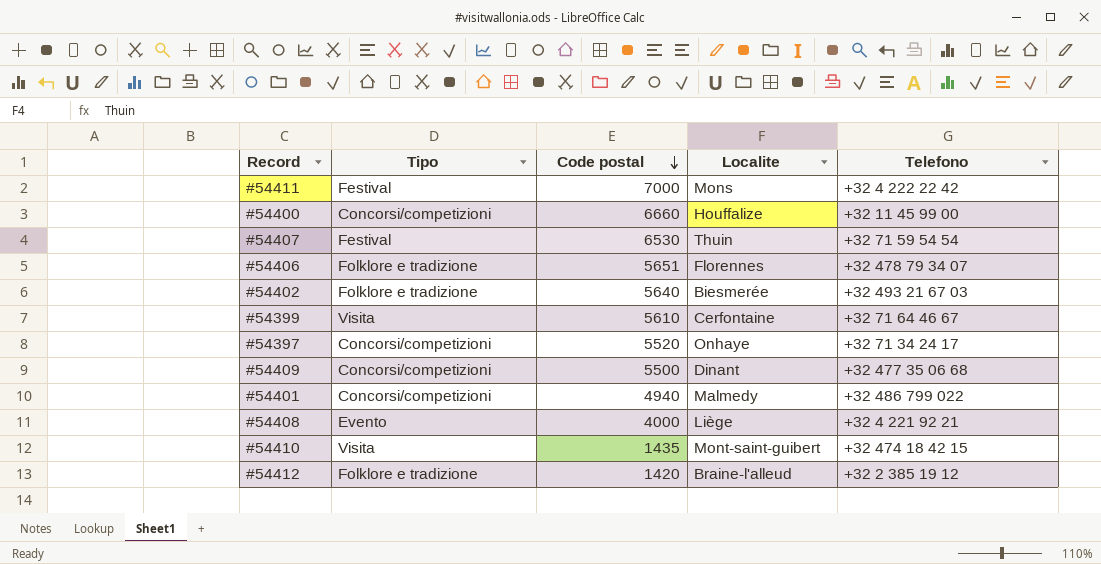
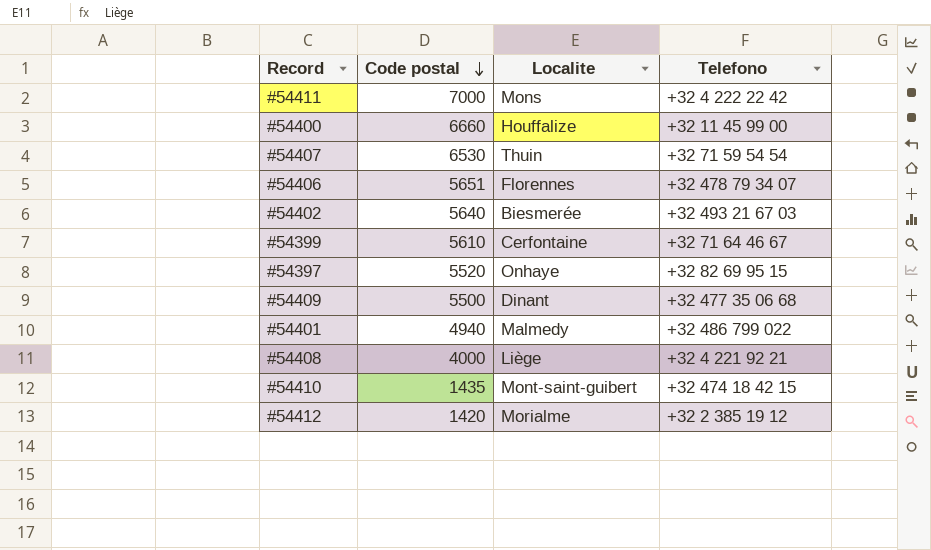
column Tipo | position: 2 -> none
#54397 | Telefono: +32 71 34 24 17 -> +32 82 69 95 15
#54412 | Localite: Braine-l'alleud -> Morialme

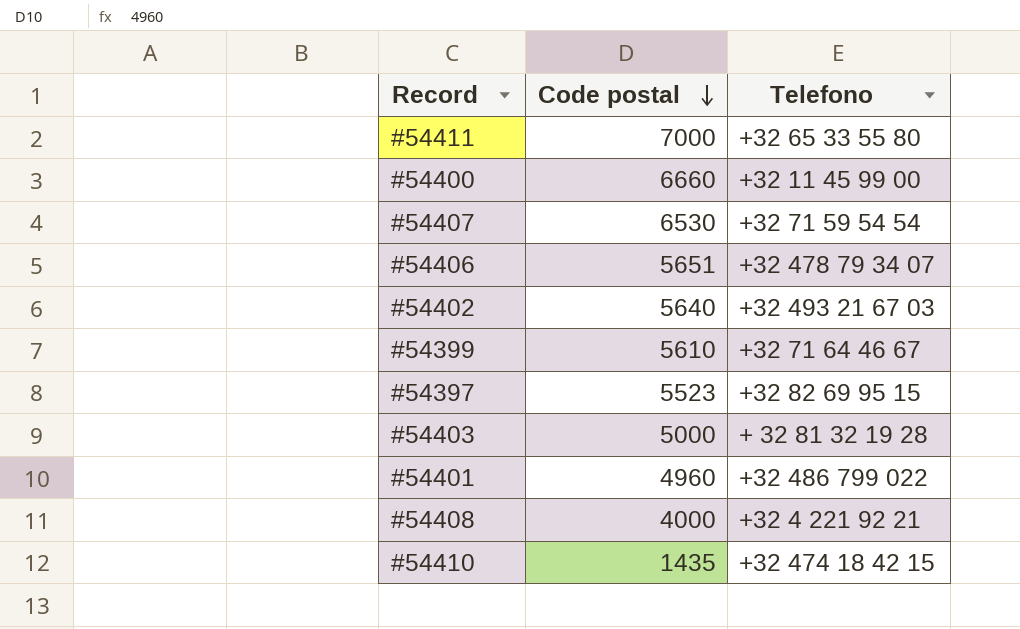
column Localite | position: 3 -> none
row #54409: 5500 | Dinant | +32 477 35 06 68 -> none
row #54412: 1420 | Morialme | +32 2 385 19 12 -> none
#54411 | Telefono: +32 4 222 22 42 -> +32 65 33 55 80
#54397 | Code postal: 5520 -> 5523
row #54403: none -> 5000 | + 32 81 32 19 28
#54401 | Code postal: 4940 -> 4960

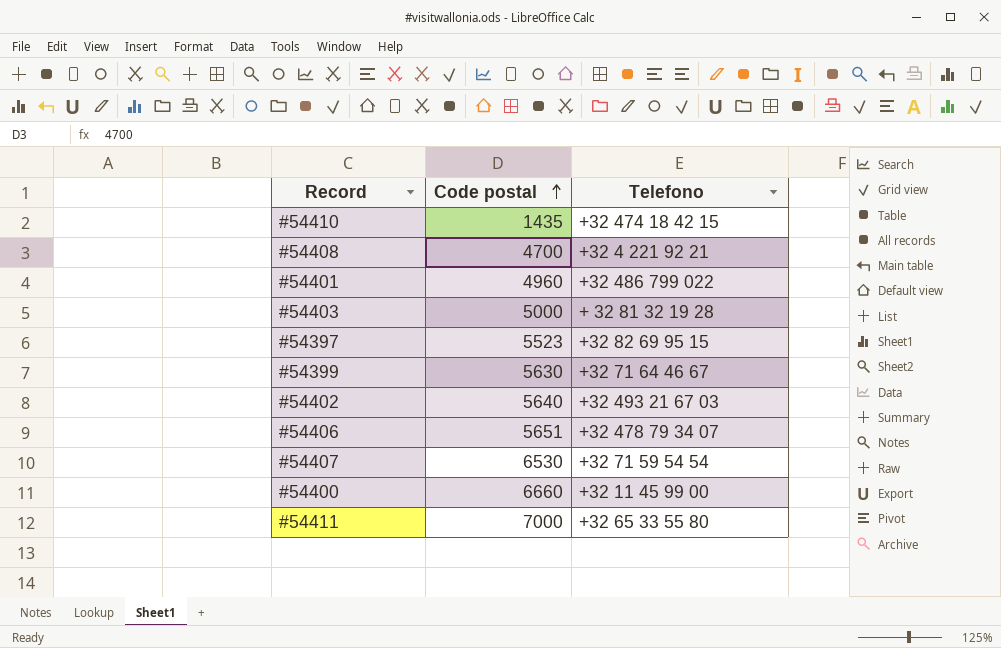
row order: Code postal descending -> Code postal ascending
#54408 | Code postal: 4000 -> 4700
#54399 | Code postal: 5610 -> 5630

